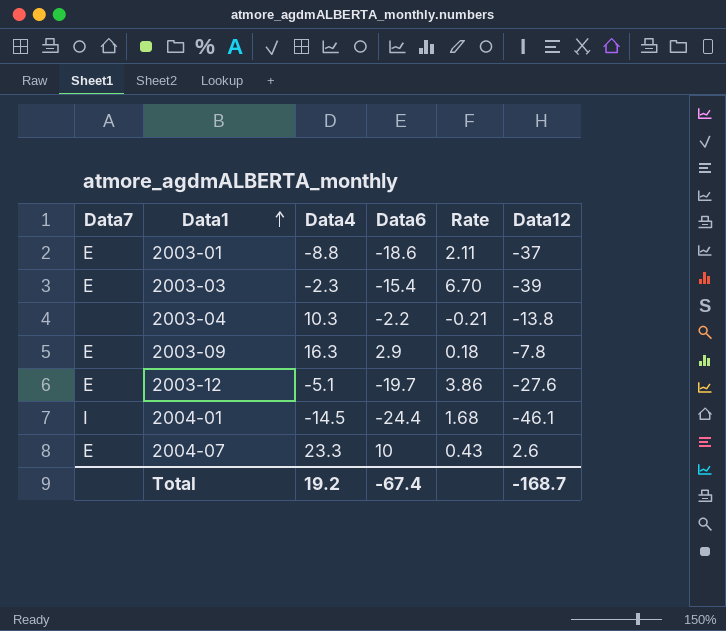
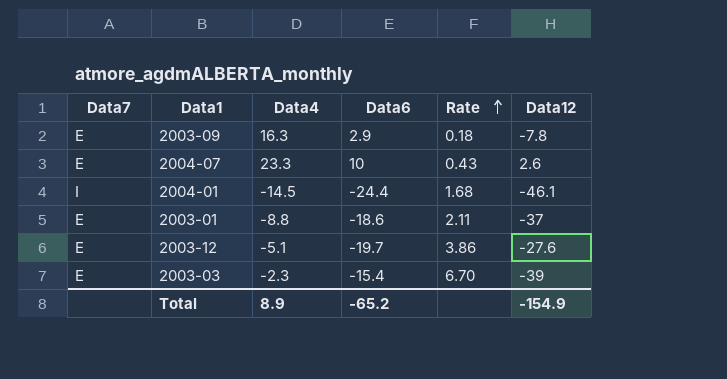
row order: Data1 ascending -> Rate ascending
row 2003-04: none | 10.3 | -2.2 | -0.21 | -13.8 -> none
Total | Data4: 19.2 -> 8.9
Total | Data6: -67.4 -> -65.2
Total | Data12: -168.7 -> -154.9

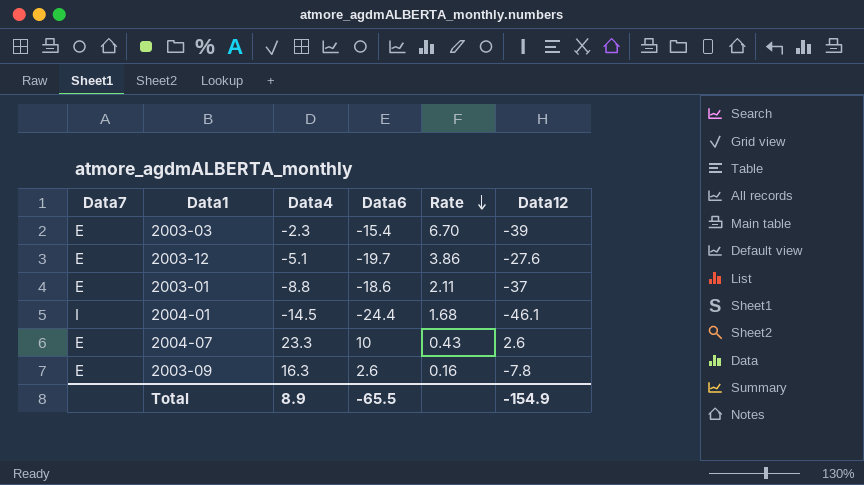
row order: Rate ascending -> Rate descending
2003-09 | Data6: 2.9 -> 2.6
2003-09 | Rate: 0.18 -> 0.16
Total | Data6: -65.2 -> -65.5

